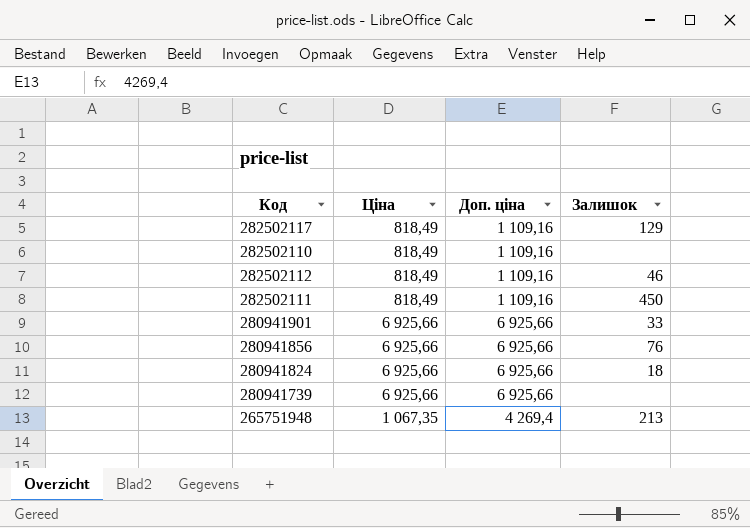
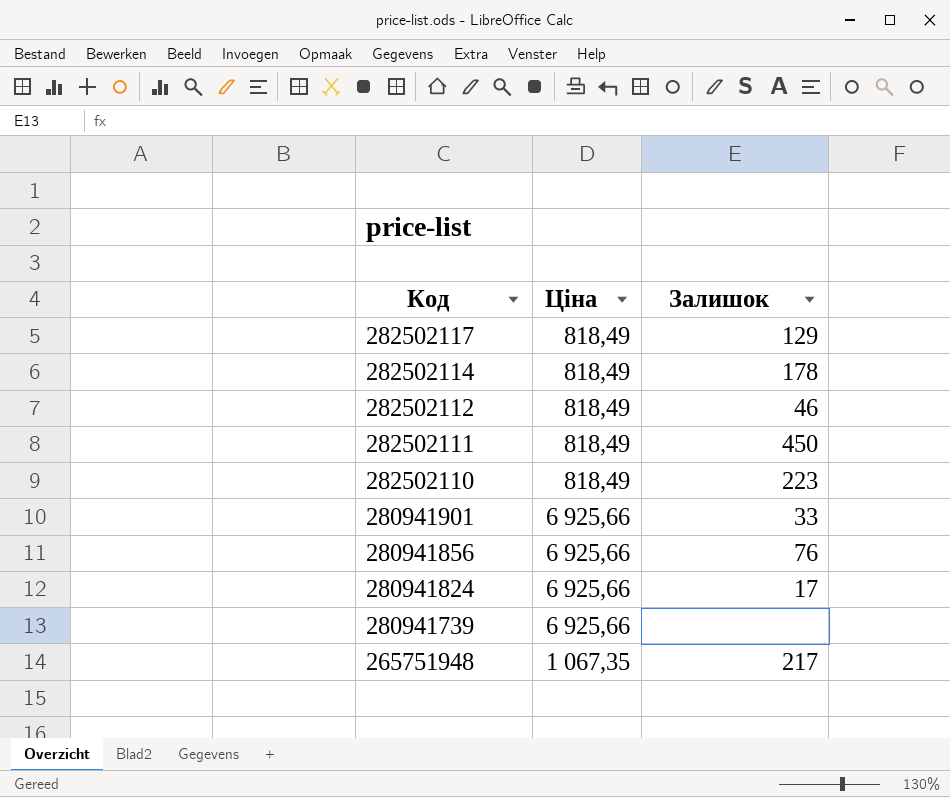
row order: none -> Код descending
column Доп. ціна | position: 3 -> none
row 282502114: none -> 818,49 | 178
282502110 | Залишок: none -> 223
280941824 | Залишок: 18 -> 17
265751948 | Залишок: 213 -> 217

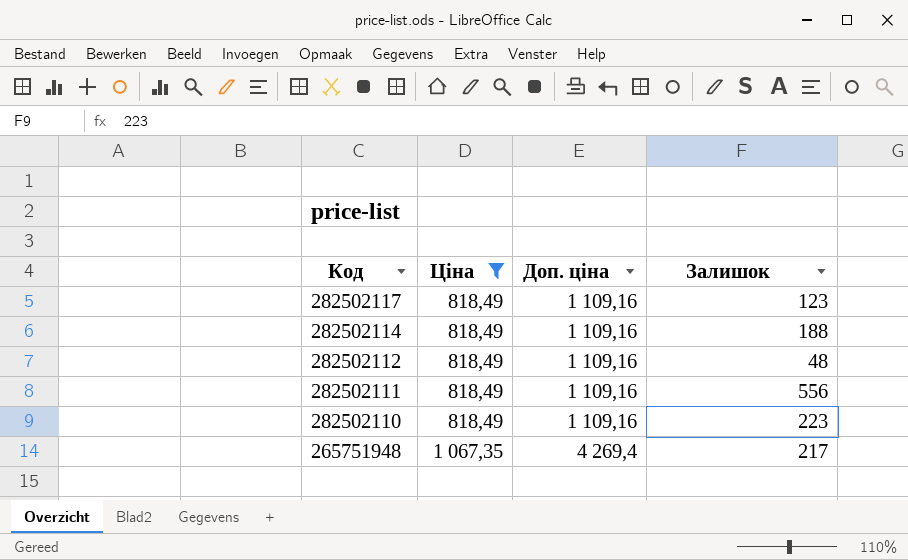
filter: none -> Ціна != 6 925,66
column Доп. ціна | position: none -> 3
282502117 | Залишок: 129 -> 123
282502114 | Залишок: 178 -> 188
282502112 | Залишок: 46 -> 48
282502111 | Залишок: 450 -> 556

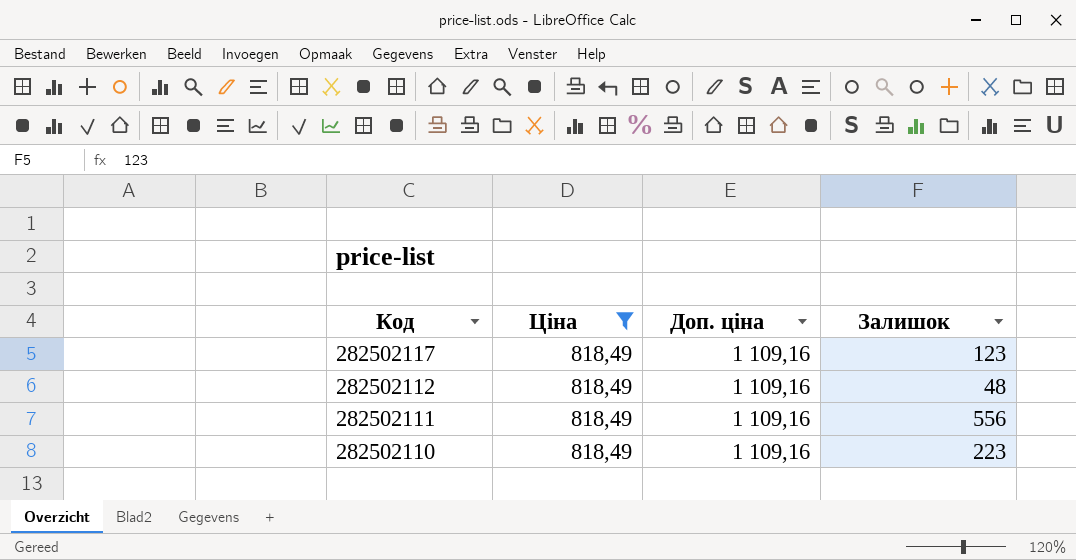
row 282502114: 818,49 | 1 109,16 | 188 -> none
row 265751948: 1 067,35 | 4 269,4 | 217 -> none

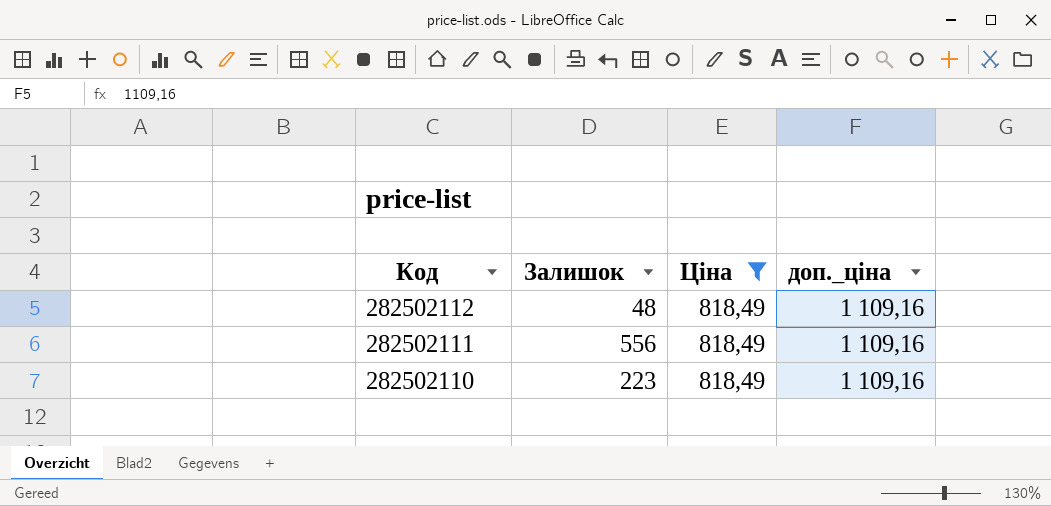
column Залишок | position: 4 -> 2
column name: Доп. ціна -> доп._ціна
row 282502117: 818,49 | 1 109,16 | 123 -> none

